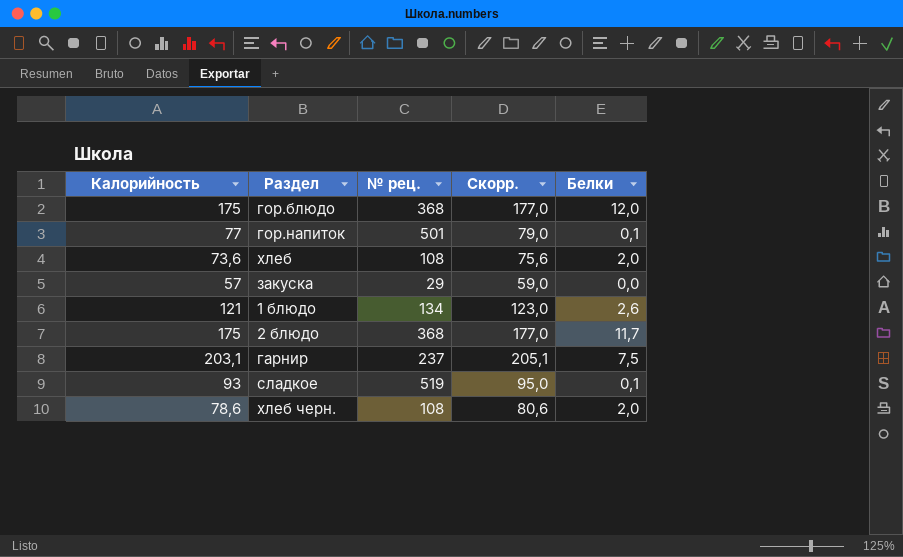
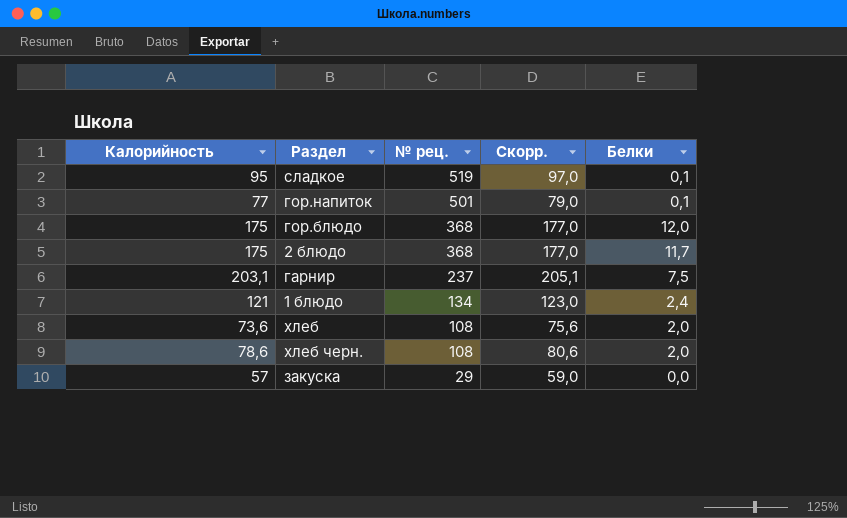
row order: none -> № рец. descending
сладкое | Калорийность: 93 -> 95
сладкое | Скорр.: 95,0 -> 97,0
1 блюдо | Белки: 2,6 -> 2,4

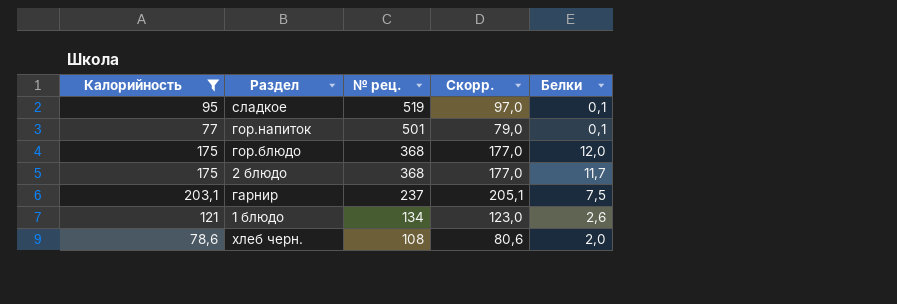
filter: none -> Калорийность >= 77
1 блюдо | Белки: 2,4 -> 2,6

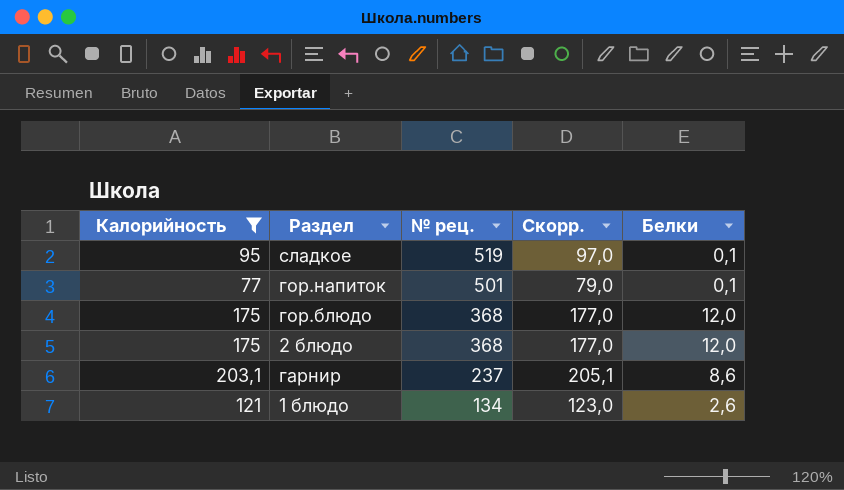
row хлеб черн.: 78,6 | 108 | 80,6 | 2,0 -> none
2 блюдо | Белки: 11,7 -> 12,0
гарнир | Белки: 7,5 -> 8,6

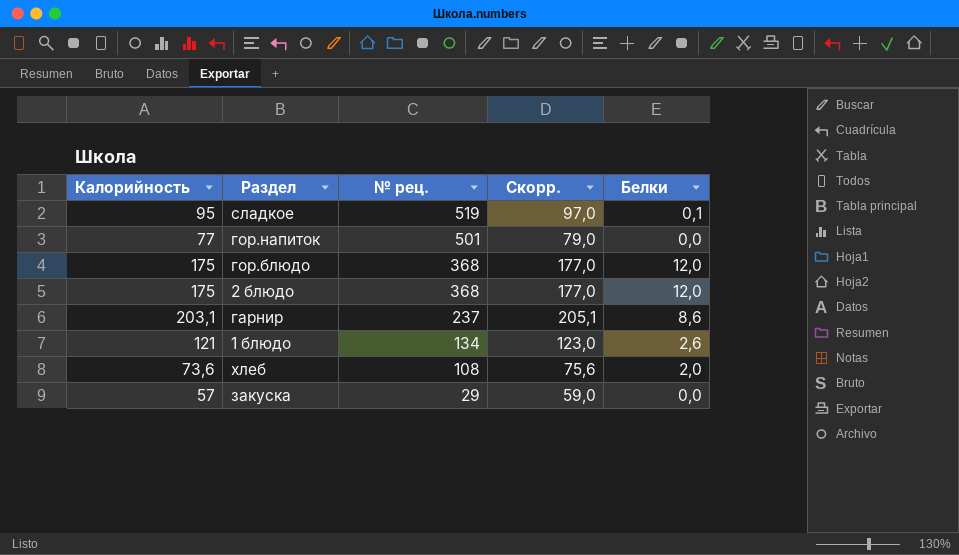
filter: Калорийность >= 77 -> none
гор.напиток | Белки: 0,1 -> 0,0

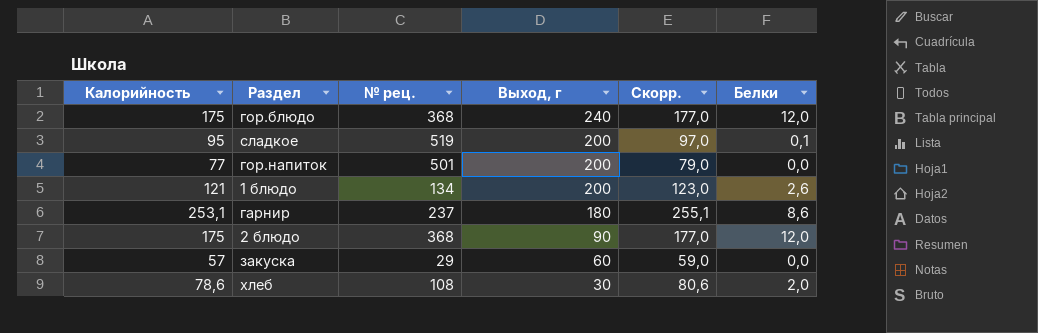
row order: № рец. descending -> Выход, г descending
column Выход, г | position: none -> 4
гарнир | Калорийность: 203,1 -> 253,1
гарнир | Скорр.: 205,1 -> 255,1
хлеб | Калорийность: 73,6 -> 78,6
хлеб | Скорр.: 75,6 -> 80,6

